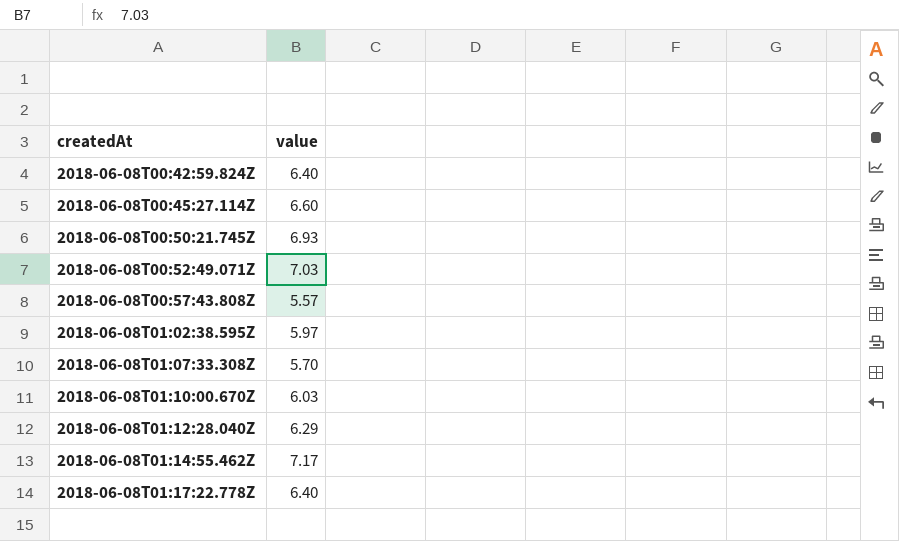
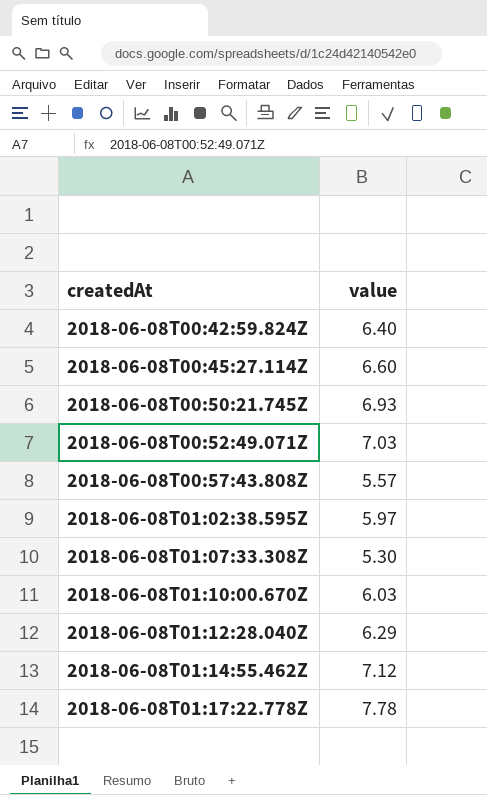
2018-06-08T01:07:33.308Z | value: 5.70 -> 5.30
2018-06-08T01:14:55.462Z | value: 7.17 -> 7.12
2018-06-08T01:17:22.778Z | value: 6.40 -> 7.78

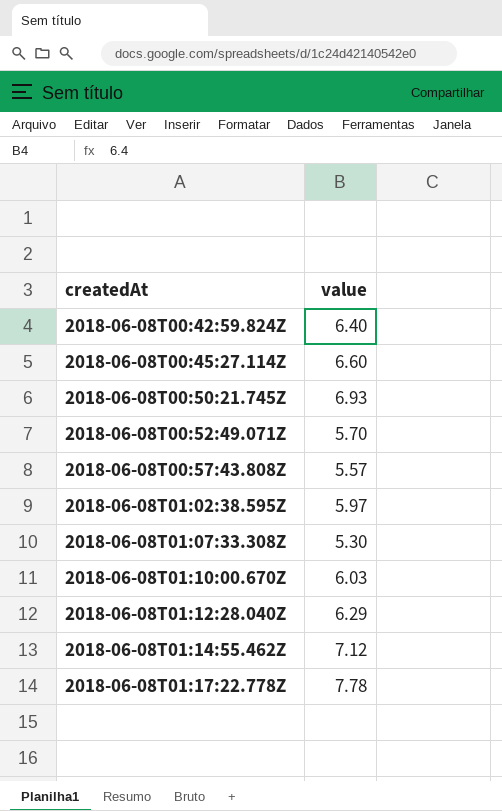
2018-06-08T00:52:49.071Z | value: 7.03 -> 5.70

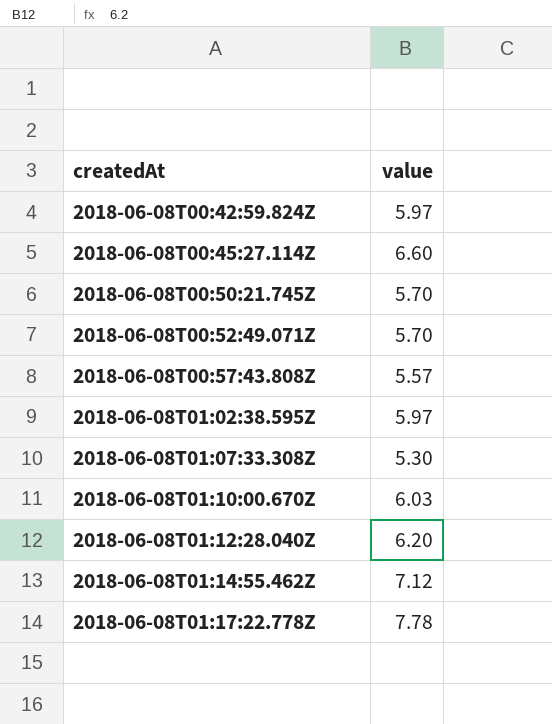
2018-06-08T00:42:59.824Z | value: 6.40 -> 5.97
2018-06-08T00:50:21.745Z | value: 6.93 -> 5.70
2018-06-08T01:12:28.040Z | value: 6.29 -> 6.20

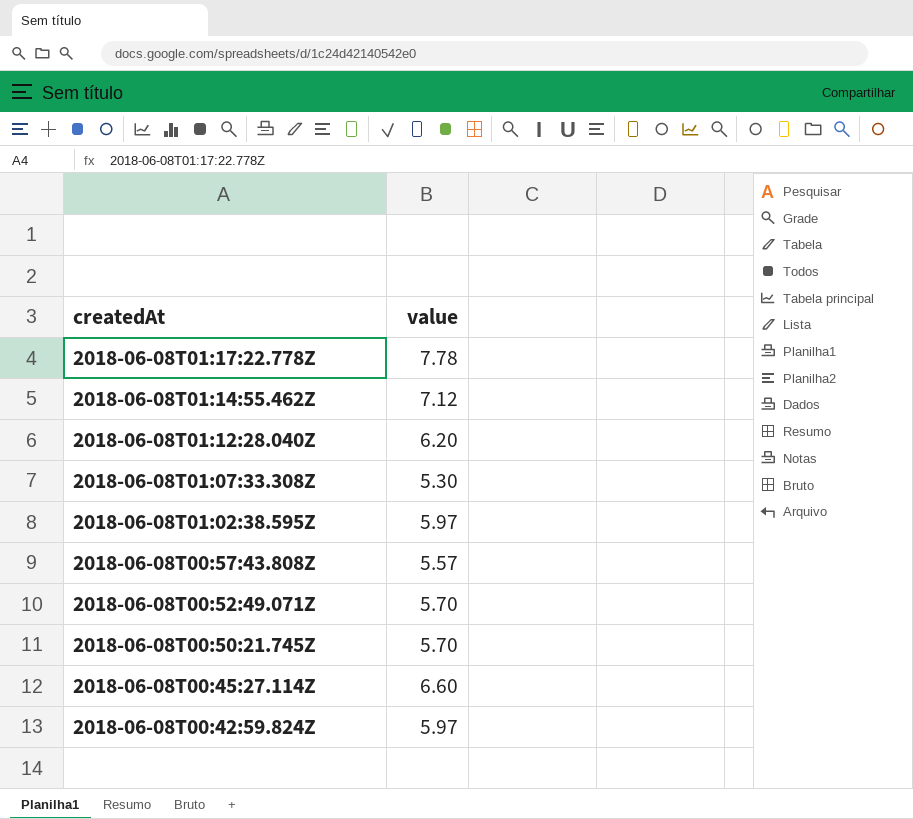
row order: createdAt ascending -> createdAt descending
row 2018-06-08T01:10:00.670Z: 6.03 -> none

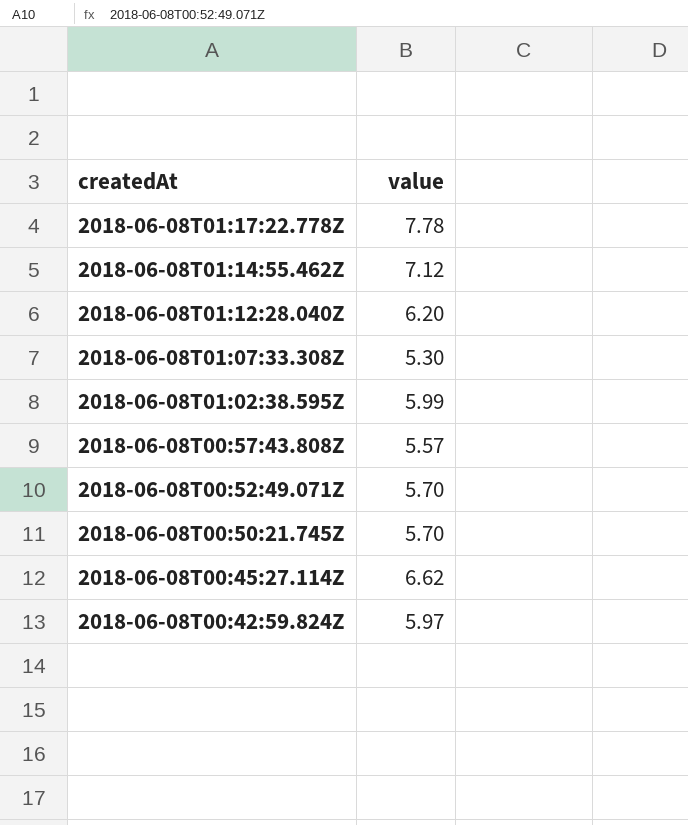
2018-06-08T01:02:38.595Z | value: 5.97 -> 5.99
2018-06-08T00:45:27.114Z | value: 6.60 -> 6.62

